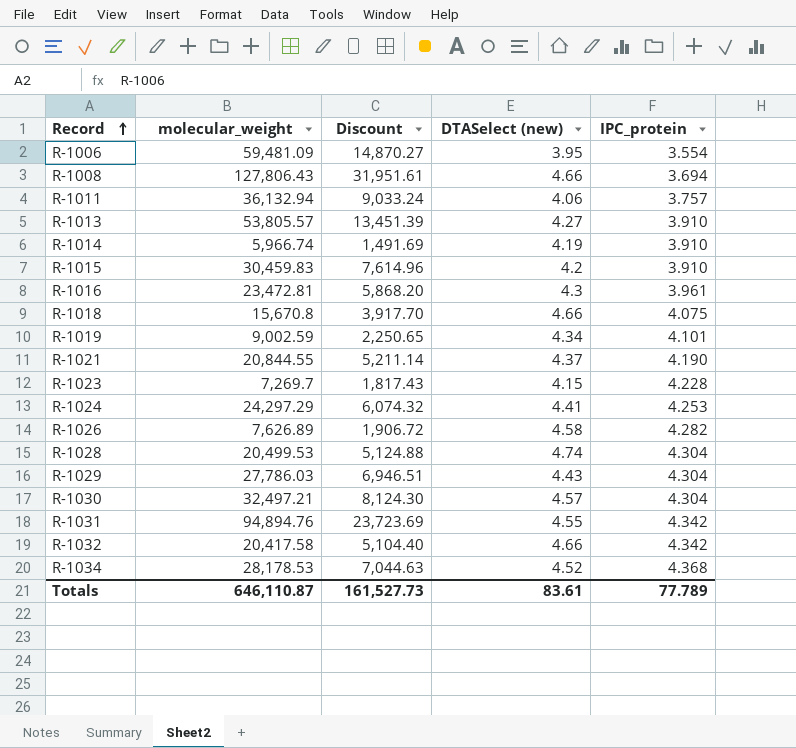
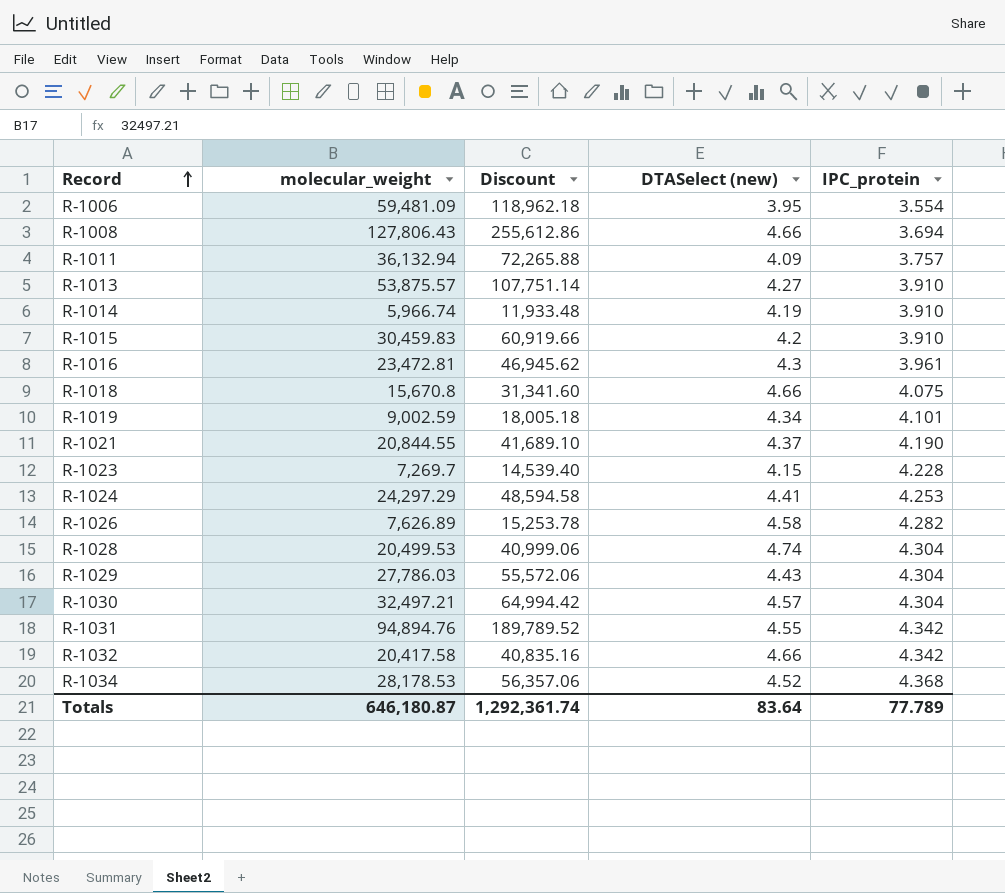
column Discount | formula: [molecular_weight] * 0.25 -> [molecular_weight] * 2
R-1011 | DTASelect (new): 4.06 -> 4.09
R-1013 | molecular_weight: 53,805.57 -> 53,875.57
Totals | molecular_weight: 646,110.87 -> 646,180.87
Totals | Discount: 161,527.73 -> 1,292,361.74
Totals | DTASelect (new): 83.61 -> 83.64

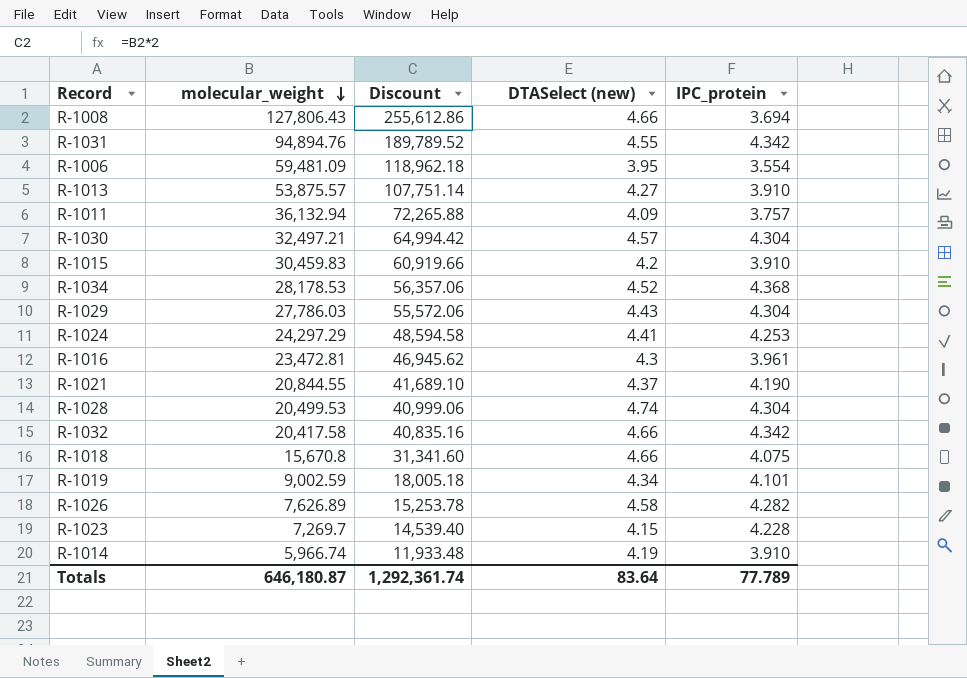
row order: Record ascending -> molecular_weight descending

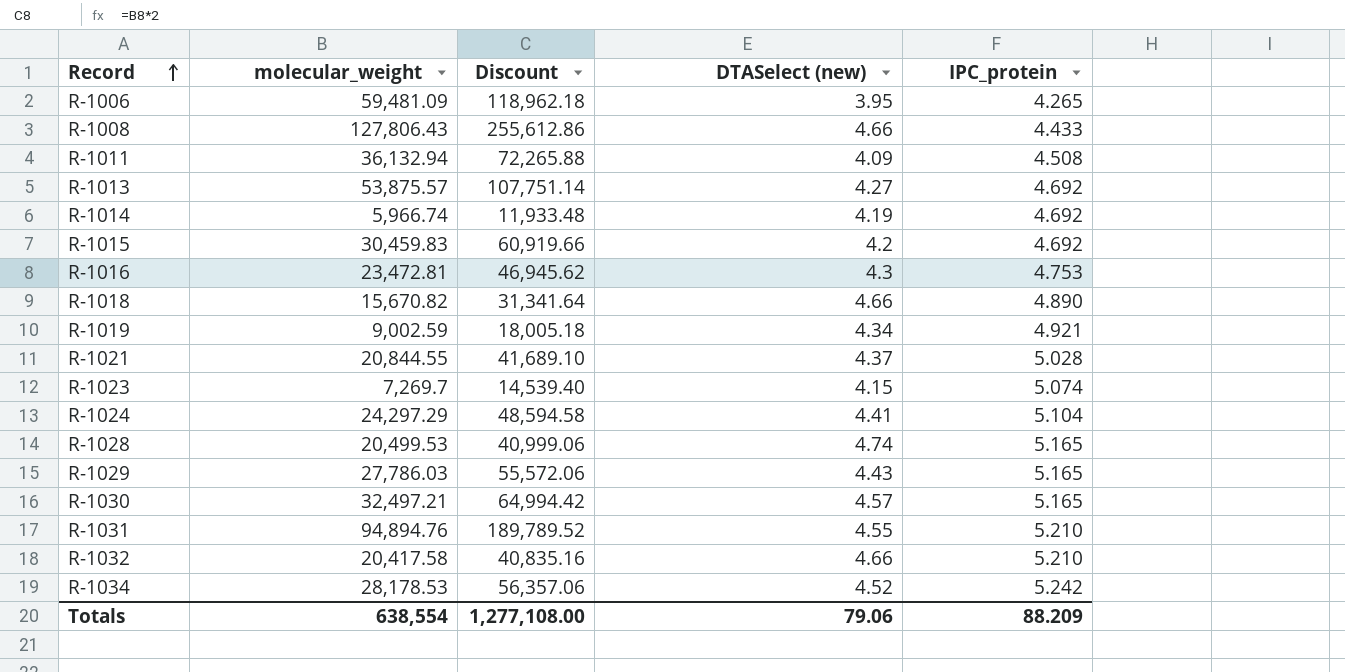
row order: molecular_weight descending -> Record ascending
row R-1026: 7,626.89 | 15,253.78 | 4.58 | 4.282 -> none
R-1006 | IPC_protein: 3.554 -> 4.265
R-1008 | IPC_protein: 3.694 -> 4.433
R-1011 | IPC_protein: 3.757 -> 4.508
R-1013 | IPC_protein: 3.910 -> 4.692
R-1014 | IPC_protein: 3.910 -> 4.692
R-1015 | IPC_protein: 3.910 -> 4.692
R-1016 | IPC_protein: 3.961 -> 4.753
R-1018 | molecular_weight: 15,670.8 -> 15,670.82
R-1018 | Discount: 31,341.60 -> 31,341.64
R-1018 | IPC_protein: 4.075 -> 4.890
R-1019 | IPC_protein: 4.101 -> 4.921
R-1021 | IPC_protein: 4.190 -> 5.028
R-1023 | IPC_protein: 4.228 -> 5.074
R-1024 | IPC_protein: 4.253 -> 5.104
R-1028 | IPC_protein: 4.304 -> 5.165
R-1029 | IPC_protein: 4.304 -> 5.165
R-1030 | IPC_protein: 4.304 -> 5.165
R-1031 | IPC_protein: 4.342 -> 5.210
R-1032 | IPC_protein: 4.342 -> 5.210
R-1034 | IPC_protein: 4.368 -> 5.242
Totals | molecular_weight: 646,180.87 -> 638,554
Totals | Discount: 1,292,361.74 -> 1,277,108.00
Totals | DTASelect (new): 83.64 -> 79.06
Totals | IPC_protein: 77.789 -> 88.209

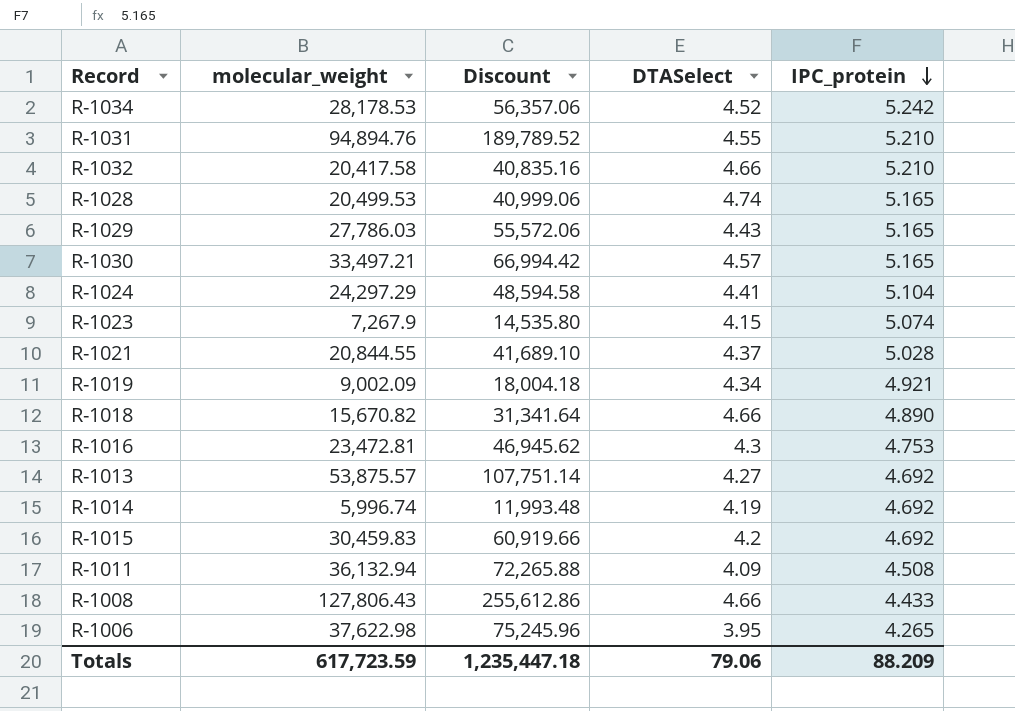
row order: Record ascending -> IPC_protein descending
column name: DTASelect (new) -> DTASelect
R-1030 | molecular_weight: 32,497.21 -> 33,497.21
R-1030 | Discount: 64,994.42 -> 66,994.42
R-1023 | molecular_weight: 7,269.7 -> 7,267.9
R-1023 | Discount: 14,539.40 -> 14,535.80
R-1019 | molecular_weight: 9,002.59 -> 9,002.09
R-1019 | Discount: 18,005.18 -> 18,004.18
R-1014 | molecular_weight: 5,966.74 -> 5,996.74
R-1014 | Discount: 11,933.48 -> 11,993.48
R-1006 | molecular_weight: 59,481.09 -> 37,622.98
R-1006 | Discount: 118,962.18 -> 75,245.96
Totals | molecular_weight: 638,554 -> 617,723.59
Totals | Discount: 1,277,108.00 -> 1,235,447.18

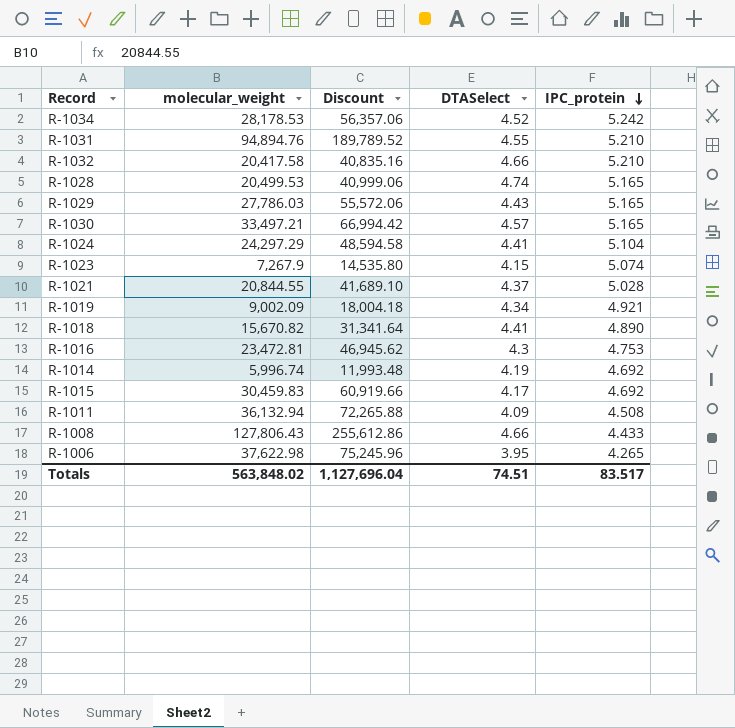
row R-1013: 53,875.57 | 107,751.14 | 4.27 | 4.692 -> none
R-1018 | DTASelect: 4.66 -> 4.41
R-1015 | DTASelect: 4.2 -> 4.17
Totals | molecular_weight: 617,723.59 -> 563,848.02
Totals | Discount: 1,235,447.18 -> 1,127,696.04
Totals | DTASelect: 79.06 -> 74.51
Totals | IPC_protein: 88.209 -> 83.517

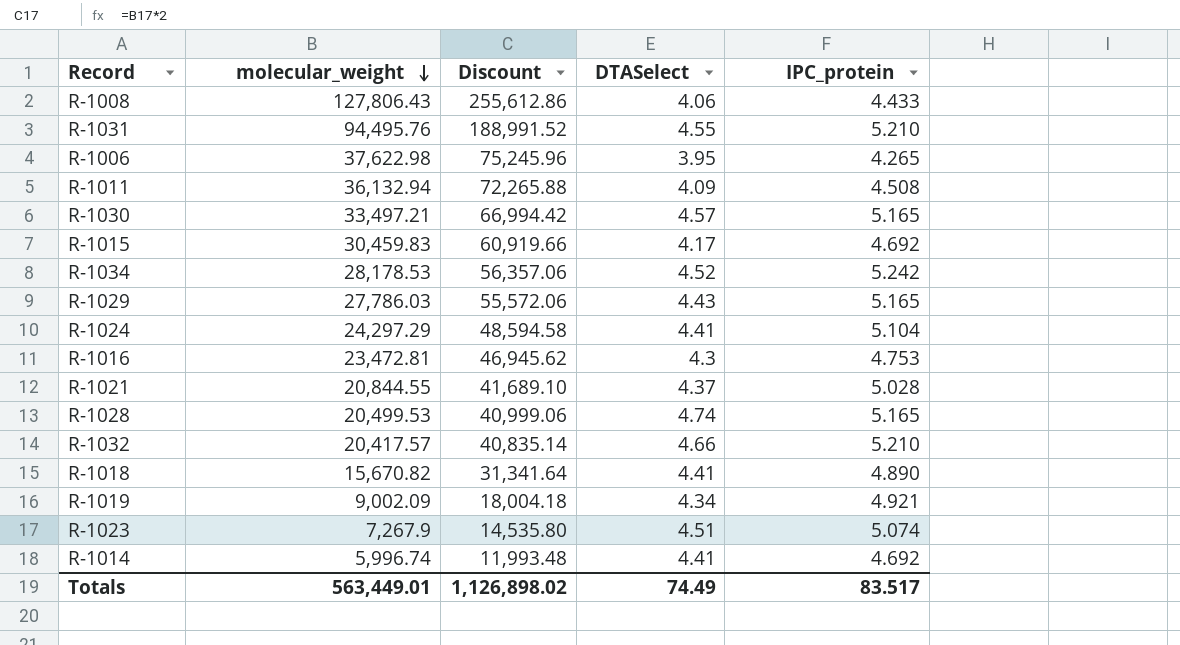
row order: IPC_protein descending -> molecular_weight descending
R-1008 | DTASelect: 4.66 -> 4.06
R-1031 | molecular_weight: 94,894.76 -> 94,495.76
R-1031 | Discount: 189,789.52 -> 188,991.52
R-1032 | molecular_weight: 20,417.58 -> 20,417.57
R-1032 | Discount: 40,835.16 -> 40,835.14
R-1023 | DTASelect: 4.15 -> 4.51
R-1014 | DTASelect: 4.19 -> 4.41
Totals | molecular_weight: 563,848.02 -> 563,449.01
Totals | Discount: 1,127,696.04 -> 1,126,898.02
Totals | DTASelect: 74.51 -> 74.49

